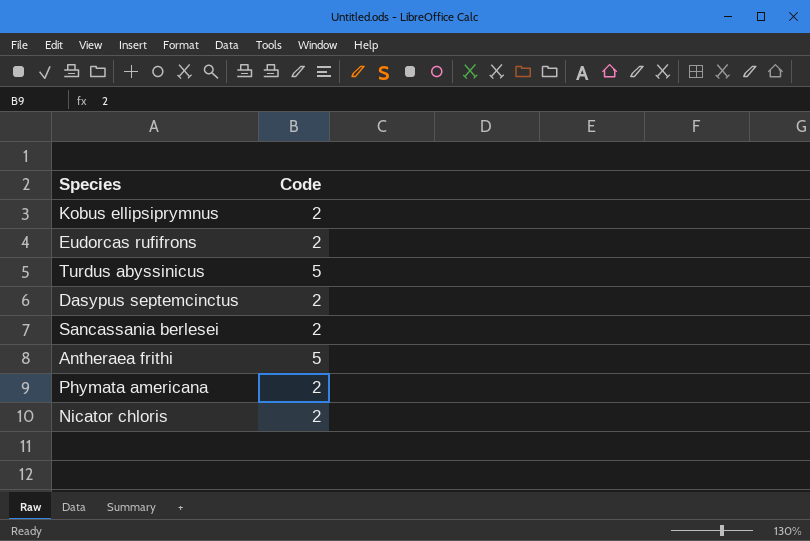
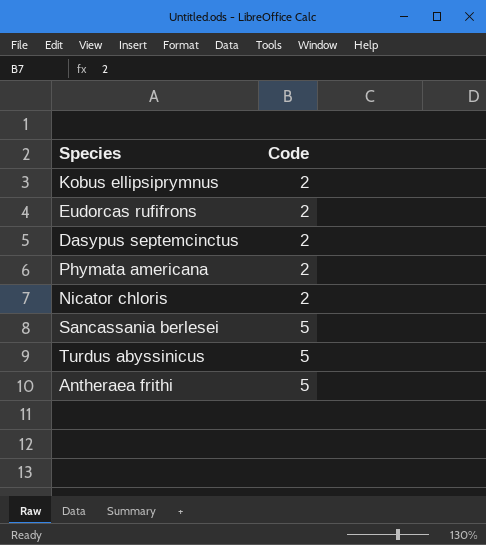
row order: none -> Code ascending
Sancassania berlesei | Code: 2 -> 5

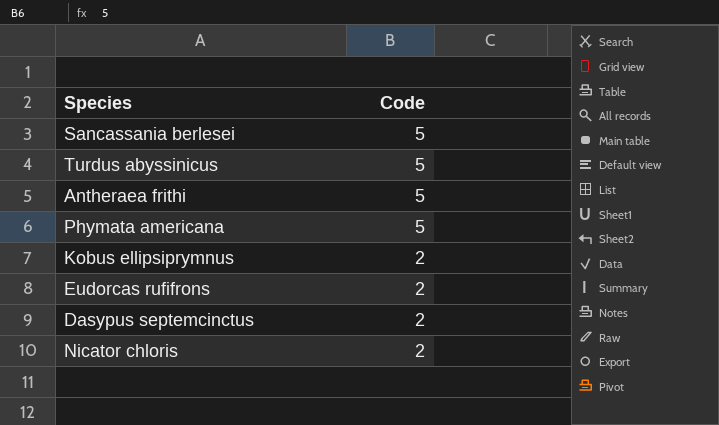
row order: Code ascending -> Code descending
Phymata americana | Code: 2 -> 5

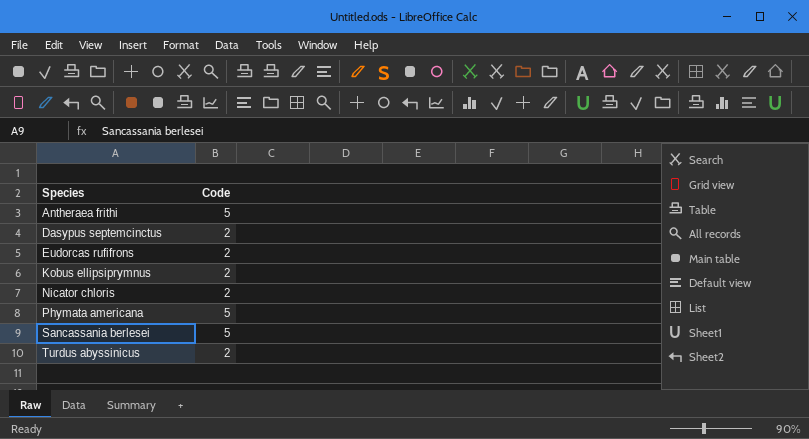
row order: Code descending -> Species ascending
Turdus abyssinicus | Code: 5 -> 2

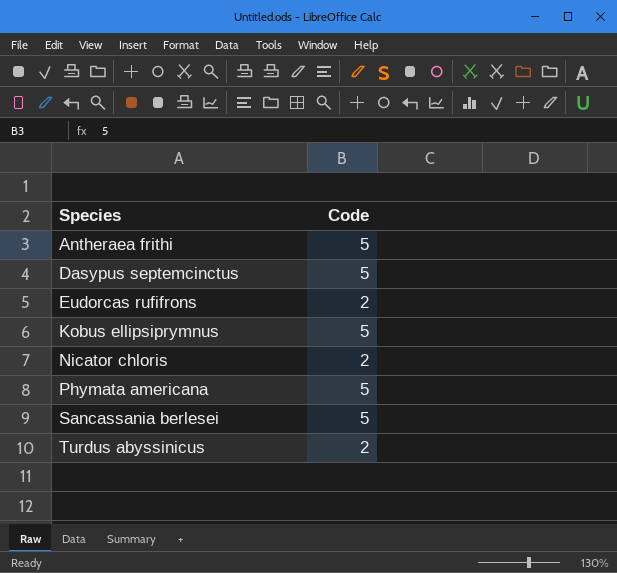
Dasypus septemcinctus | Code: 2 -> 5
Kobus ellipsiprymnus | Code: 2 -> 5

